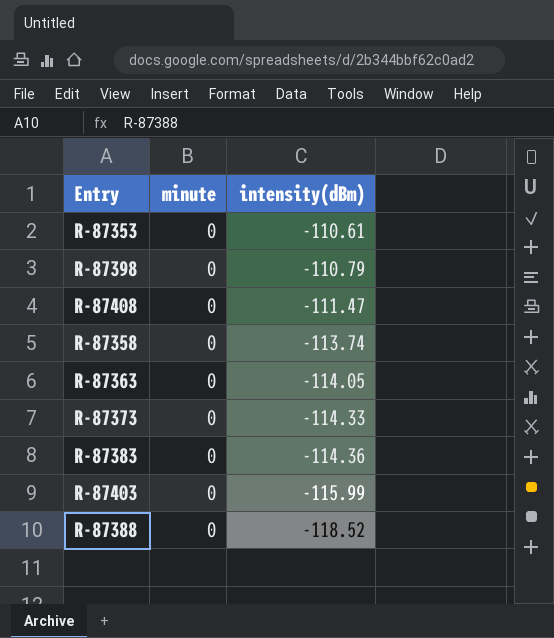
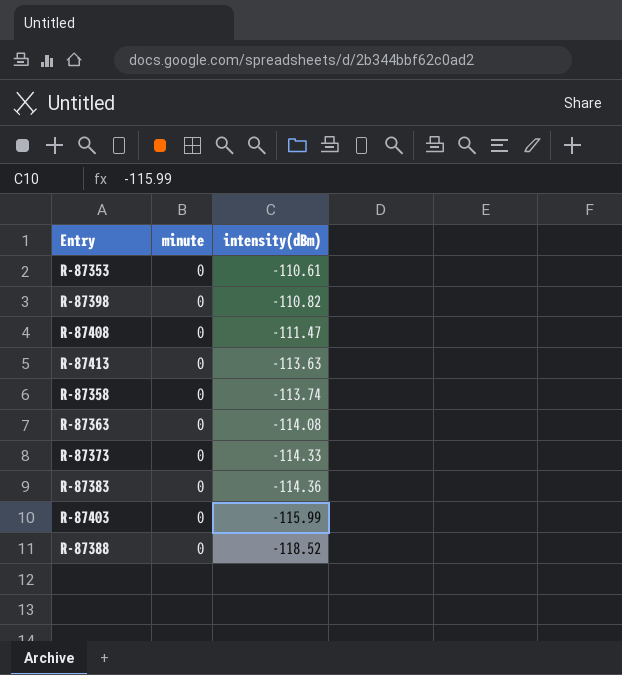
R-87398 | intensity(dBm): -110.79 -> -110.82
row R-87413: none -> 0 | -113.63
R-87363 | intensity(dBm): -114.05 -> -114.08

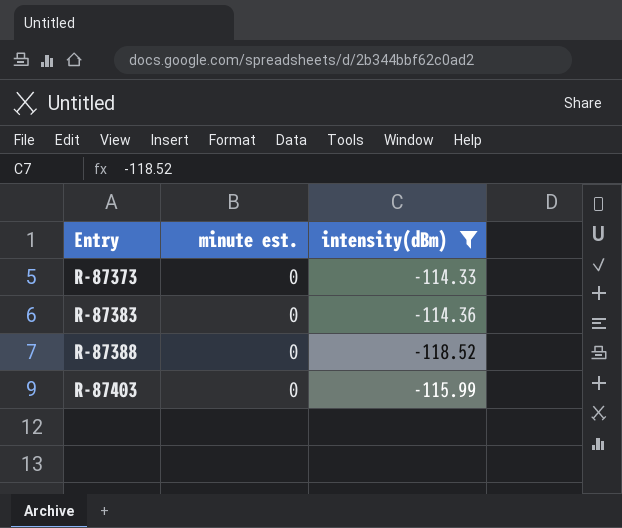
filter: none -> intensity(dBm) <= -114.33
row order: intensity(dBm) descending -> Entry ascending
column name: minute -> minute est.

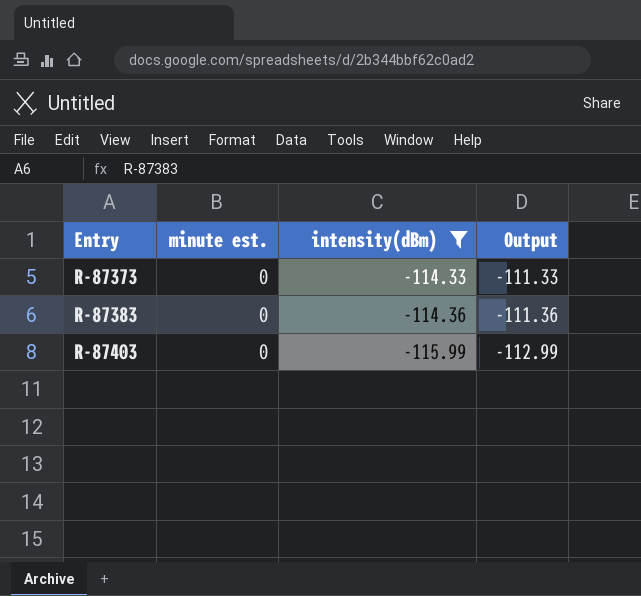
column Output | formula: none -> [intensity(dBm)] + 3
row R-87388: 0 | -118.52 -> none

